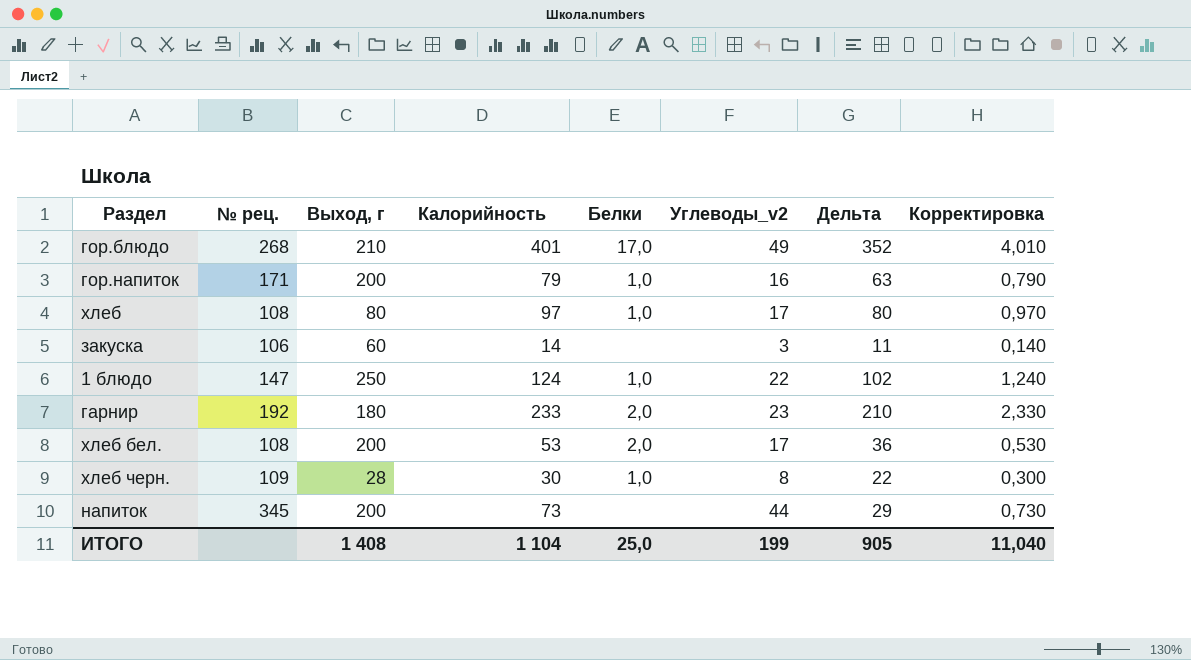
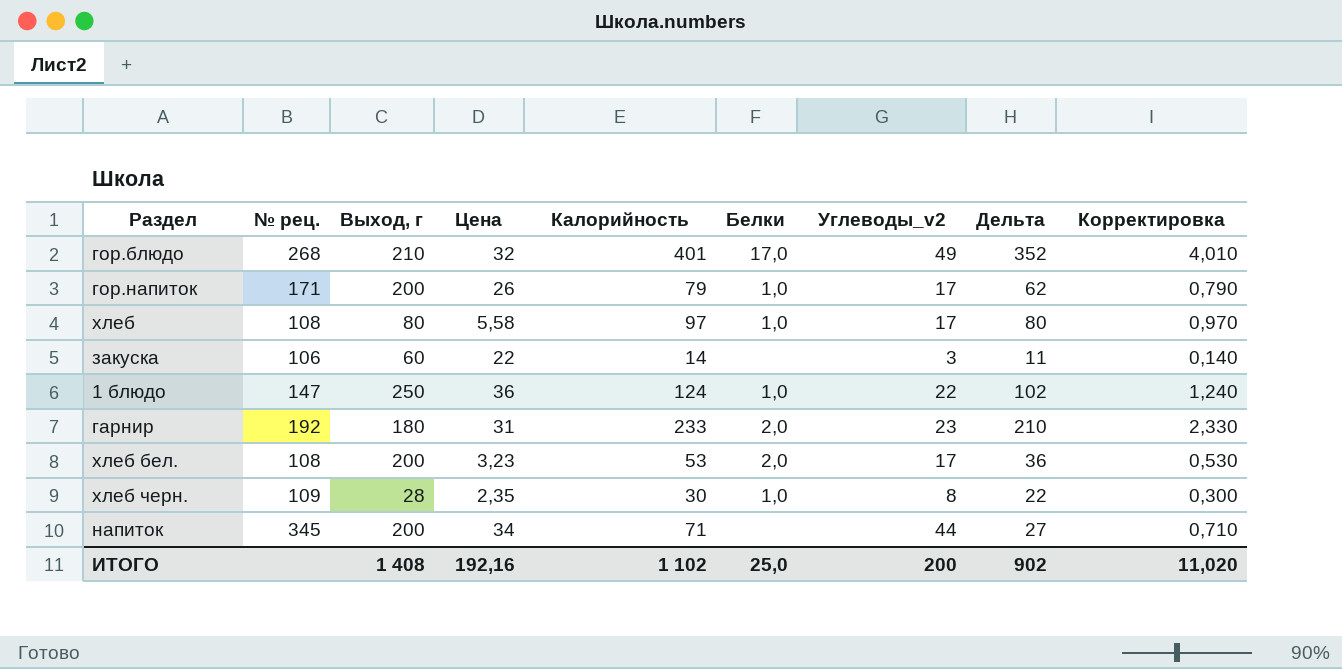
column Цена | position: none -> 4
гор.напиток | Углеводы_v2: 16 -> 17
гор.напиток | Дельта: 63 -> 62
напиток | Калорийность: 73 -> 71
напиток | Дельта: 29 -> 27
напиток | Корректировка: 0,730 -> 0,710
ИТОГО | Калорийность: 1 104 -> 1 102
ИТОГО | Углеводы_v2: 199 -> 200
ИТОГО | Дельта: 905 -> 902
ИТОГО | Корректировка: 11,040 -> 11,020

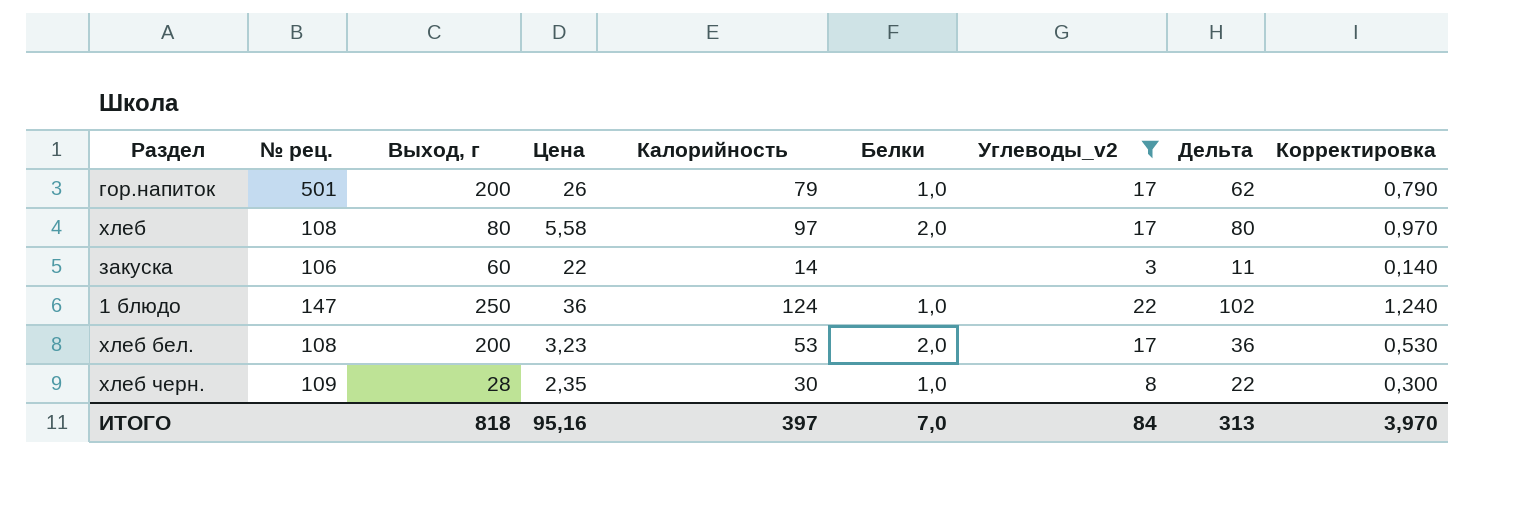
filter: none -> Углеводы_v2 <= 22
гор.напиток | № рец.: 171 -> 501
хлеб | Белки: 1,0 -> 2,0
ИТОГО | Выход, г: 1 408 -> 818
ИТОГО | Цена: 192,16 -> 95,16
ИТОГО | Калорийность: 1 102 -> 397
ИТОГО | Белки: 25,0 -> 7,0
ИТОГО | Углеводы_v2: 200 -> 84
ИТОГО | Дельта: 902 -> 313
ИТОГО | Корректировка: 11,020 -> 3,970

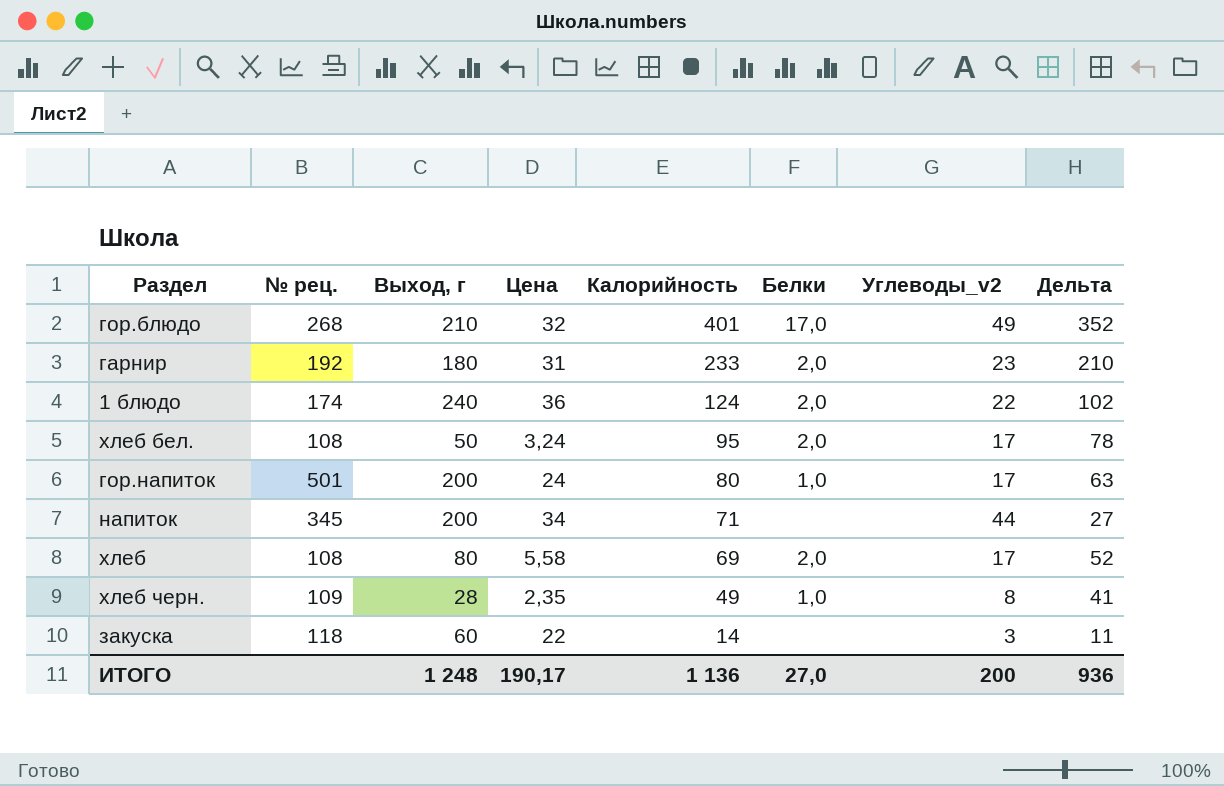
filter: Углеводы_v2 <= 22 -> none
row order: none -> Калорийность descending
column Корректировка | formula: [Калорийность] * 0,01 -> none
1 блюдо | № рец.: 147 -> 174
1 блюдо | Выход, г: 250 -> 240
1 блюдо | Белки: 1,0 -> 2,0
хлеб бел. | Выход, г: 200 -> 50
хлеб бел. | Цена: 3,23 -> 3,24
хлеб бел. | Калорийность: 53 -> 95
хлеб бел. | Дельта: 36 -> 78
гор.напиток | Цена: 26 -> 24
гор.напиток | Калорийность: 79 -> 80
гор.напиток | Дельта: 62 -> 63
хлеб | Калорийность: 97 -> 69
хлеб | Дельта: 80 -> 52
хлеб черн. | Калорийность: 30 -> 49
хлеб черн. | Дельта: 22 -> 41
закуска | № рец.: 106 -> 118
ИТОГО | Выход, г: 818 -> 1 248
ИТОГО | Цена: 95,16 -> 190,17
ИТОГО | Калорийность: 397 -> 1 136
ИТОГО | Белки: 7,0 -> 27,0
ИТОГО | Углеводы_v2: 84 -> 200
ИТОГО | Дельта: 313 -> 936

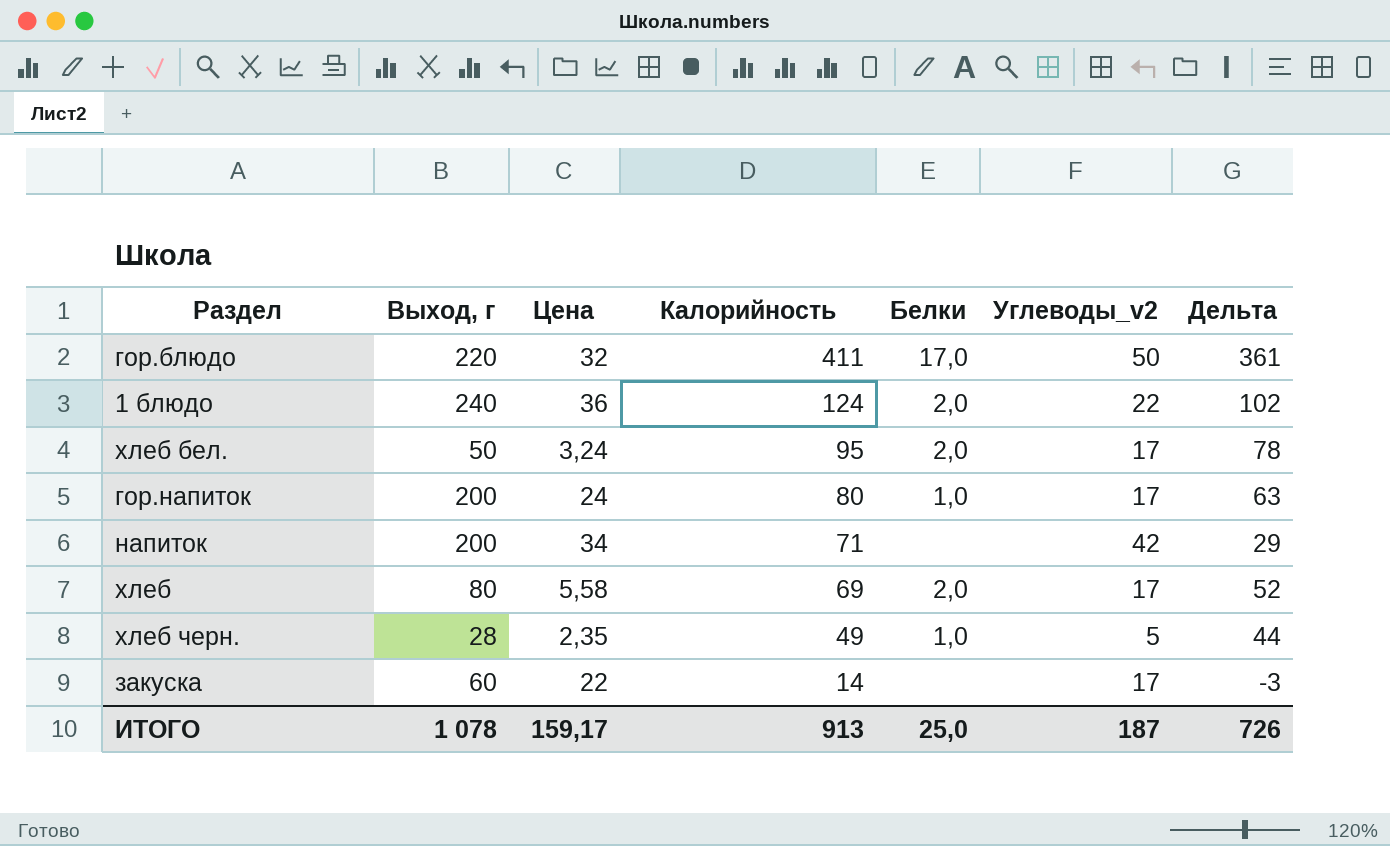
column № рец. | position: 2 -> none
row гарнир: 192 | 180 | 31 | 233 | 2,0 | 23 | 210 -> none
гор.блюдо | Выход, г: 210 -> 220
гор.блюдо | Калорийность: 401 -> 411
гор.блюдо | Углеводы_v2: 49 -> 50
гор.блюдо | Дельта: 352 -> 361
напиток | Углеводы_v2: 44 -> 42
напиток | Дельта: 27 -> 29
хлеб черн. | Углеводы_v2: 8 -> 5
хлеб черн. | Дельта: 41 -> 44
закуска | Углеводы_v2: 3 -> 17
закуска | Дельта: 11 -> -3
ИТОГО | Выход, г: 1 248 -> 1 078
ИТОГО | Цена: 190,17 -> 159,17
ИТОГО | Калорийность: 1 136 -> 913
ИТОГО | Белки: 27,0 -> 25,0
ИТОГО | Углеводы_v2: 200 -> 187
ИТОГО | Дельта: 936 -> 726

